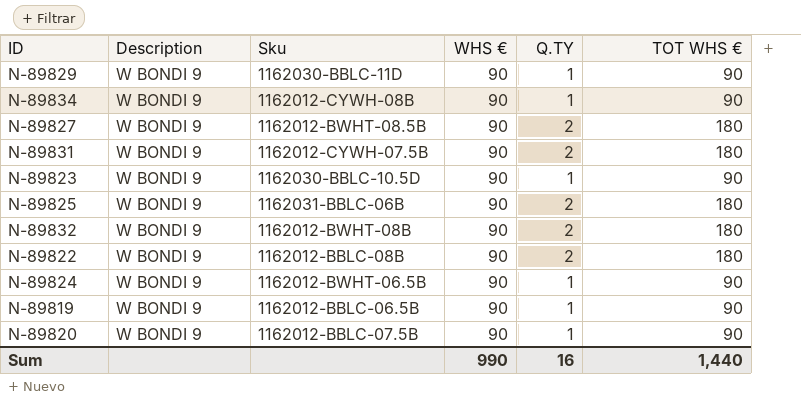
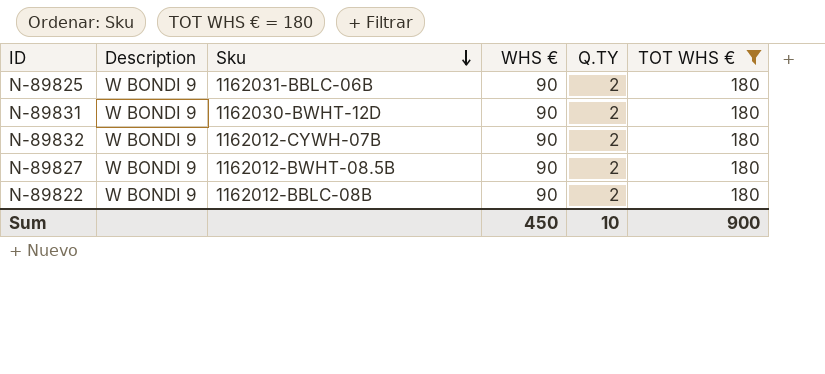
filter: none -> TOT WHS € = 180
row order: none -> Sku descending
N-89831 | Sku: 1162012-CYWH-07.5B -> 1162030-BWHT-12D
N-89832 | Sku: 1162012-BWHT-08B -> 1162012-CYWH-07B
Sum | WHS €: 990 -> 450
Sum | Q.TY: 16 -> 10
Sum | TOT WHS €: 1,440 -> 900

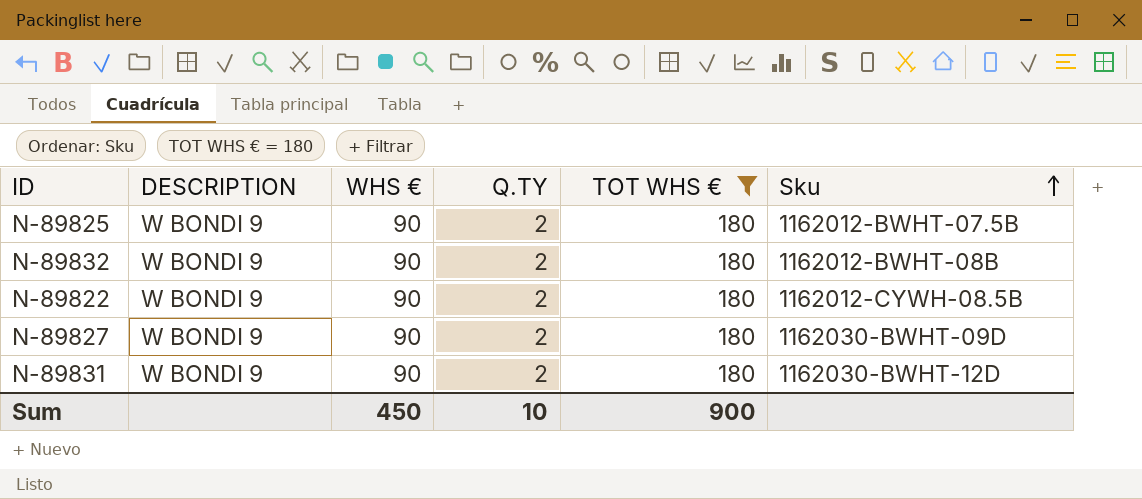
row order: Sku descending -> Sku ascending
column name: Description -> DESCRIPTION
column Sku | position: 3 -> 6
N-89825 | Sku: 1162031-BBLC-06B -> 1162012-BWHT-07.5B
N-89832 | Sku: 1162012-CYWH-07B -> 1162012-BWHT-08B
N-89822 | Sku: 1162012-BBLC-08B -> 1162012-CYWH-08.5B
N-89827 | Sku: 1162012-BWHT-08.5B -> 1162030-BWHT-09D

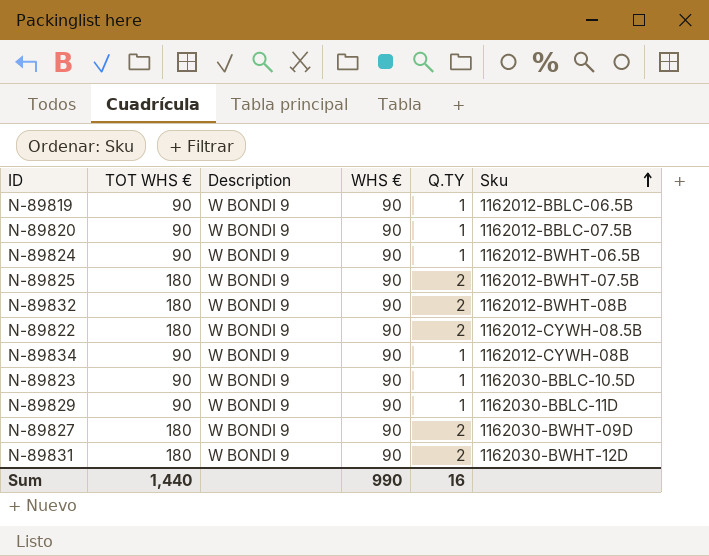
filter: TOT WHS € = 180 -> none
column TOT WHS € | position: 5 -> 2
column name: DESCRIPTION -> Description
Sum | TOT WHS €: 900 -> 1,440
Sum | WHS €: 450 -> 990
Sum | Q.TY: 10 -> 16

